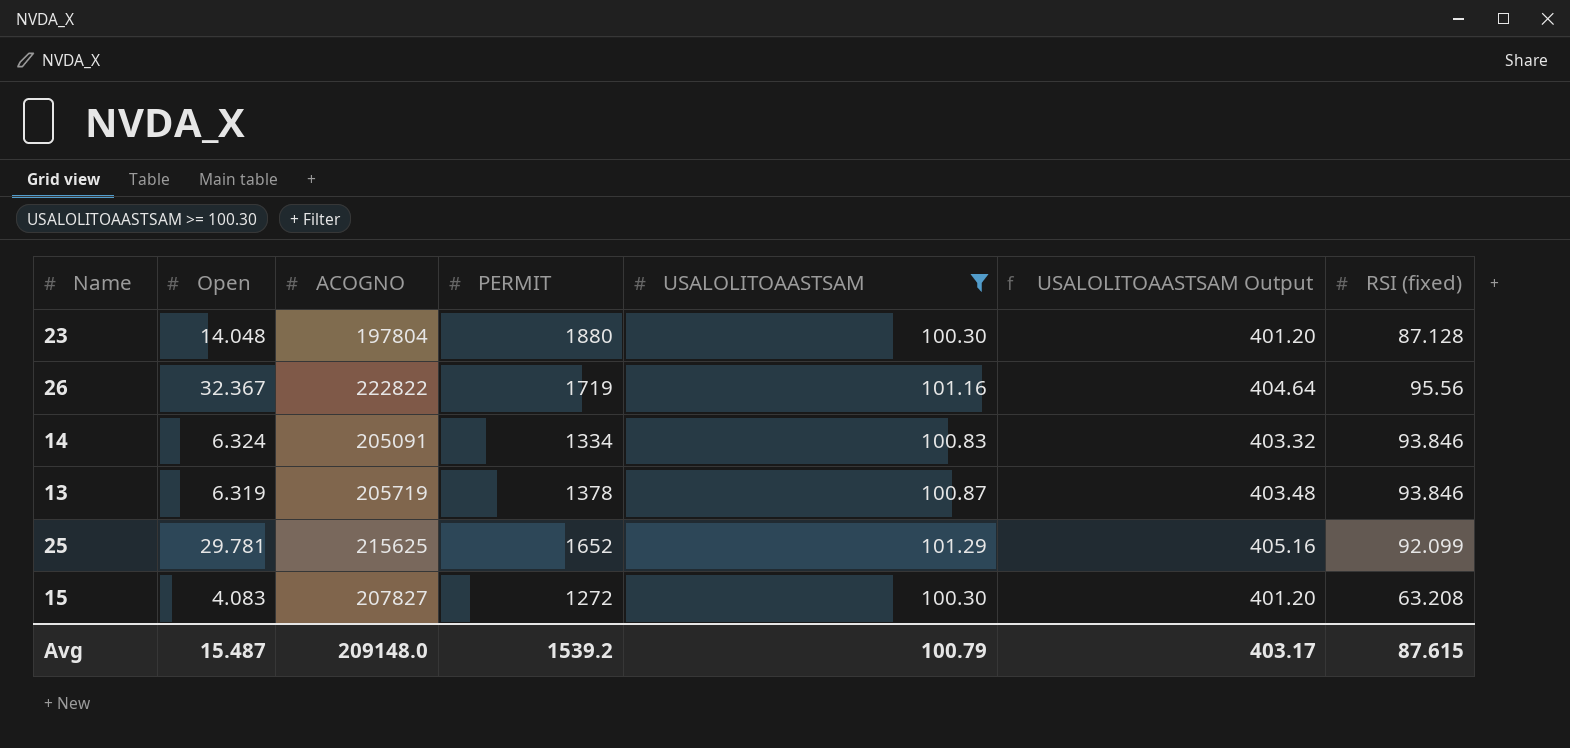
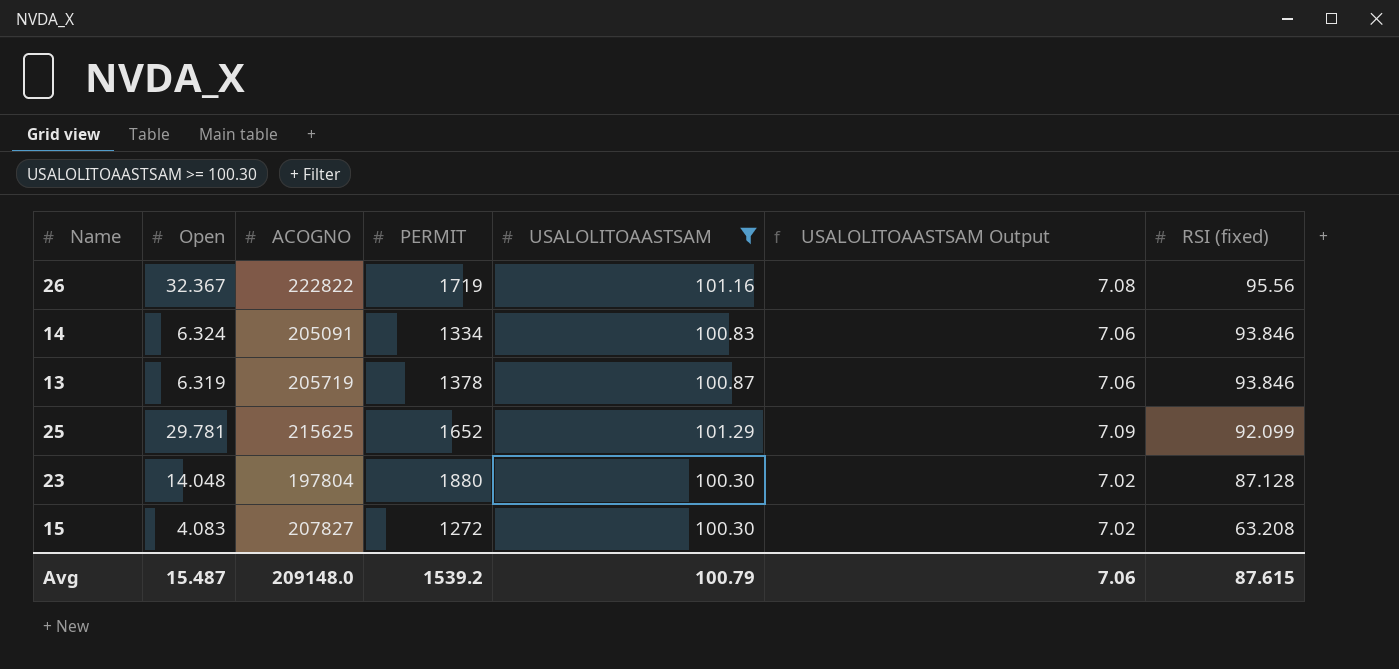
row order: none -> RSI (fixed) descending
column USALOLITOAASTSAM Output | formula: [USALOLITOAASTSAM] * 4 -> [USALOLITOAASTSAM] * 0.07
Avg | USALOLITOAASTSAM Output: 403.17 -> 7.06

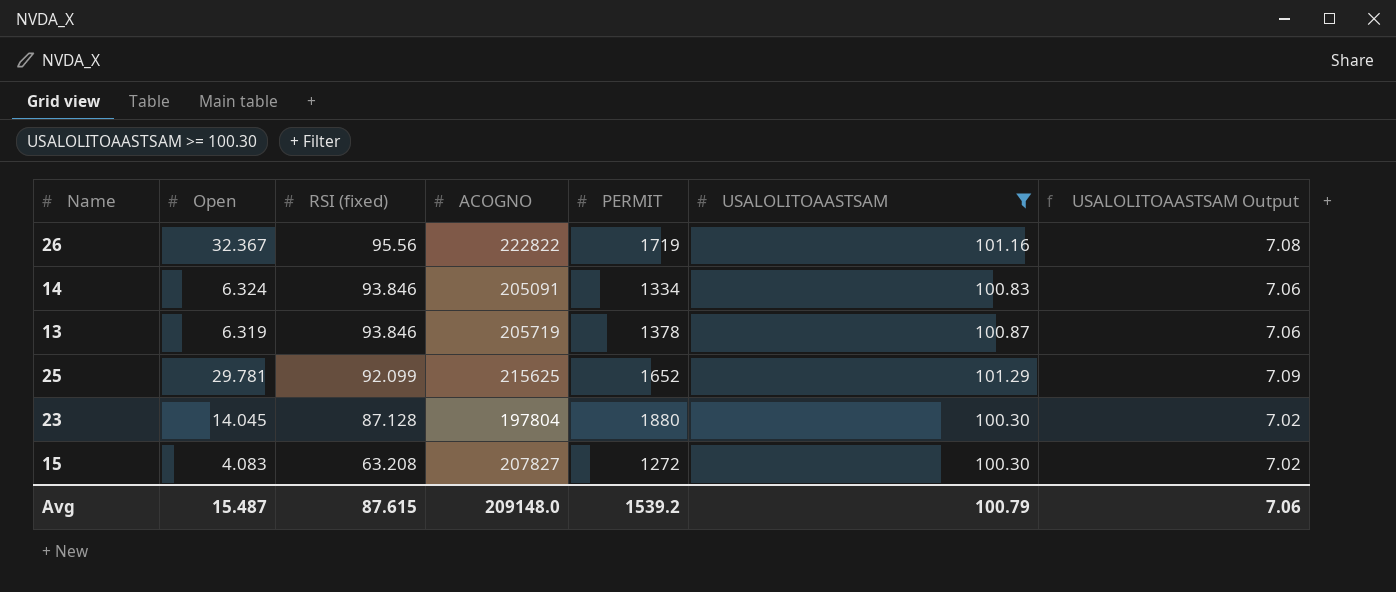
column RSI (fixed) | position: 7 -> 3
23 | Open: 14.048 -> 14.045

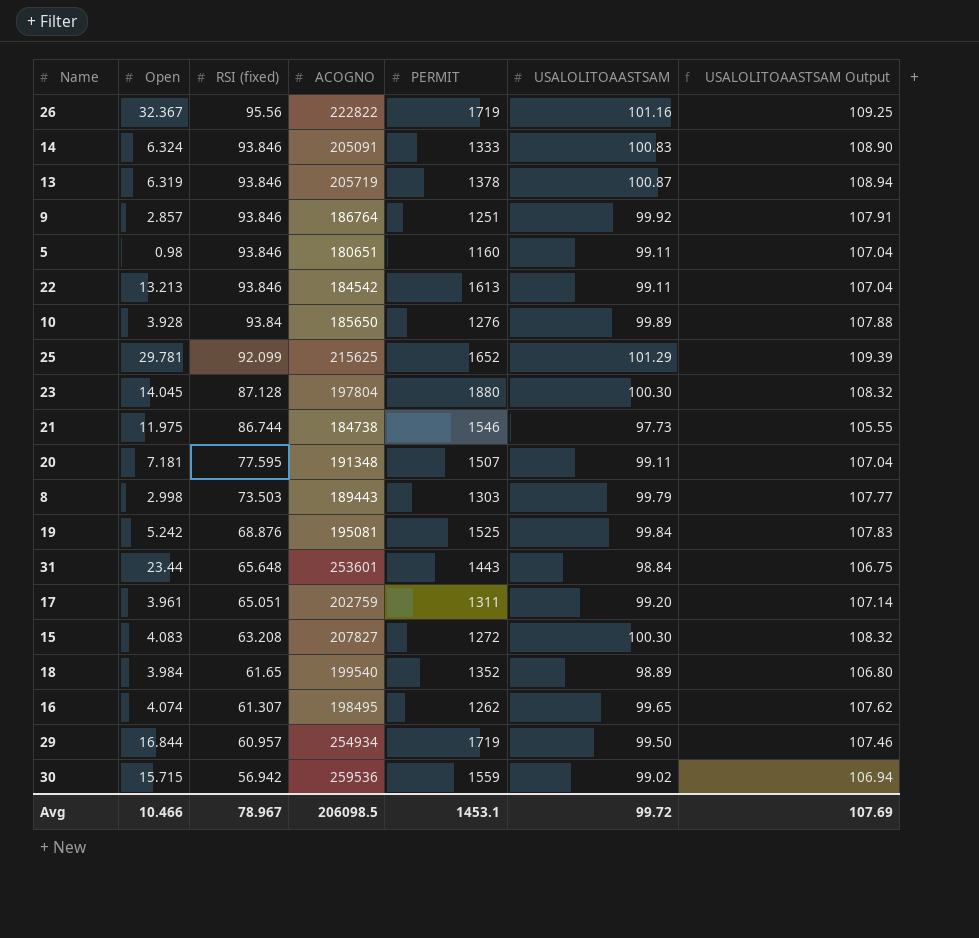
filter: USALOLITOAASTSAM >= 100.30 -> none
column USALOLITOAASTSAM Output | formula: [USALOLITOAASTSAM] * 0.07 -> [USALOLITOAASTSAM] * 1.08
14 | PERMIT: 1334 -> 1333
Avg | Open: 15.487 -> 10.466
Avg | RSI (fixed): 87.615 -> 78.967
Avg | ACOGNO: 209148.0 -> 206098.5
Avg | PERMIT: 1539.2 -> 1453.1
Avg | USALOLITOAASTSAM: 100.79 -> 99.72
Avg | USALOLITOAASTSAM Output: 7.06 -> 107.69

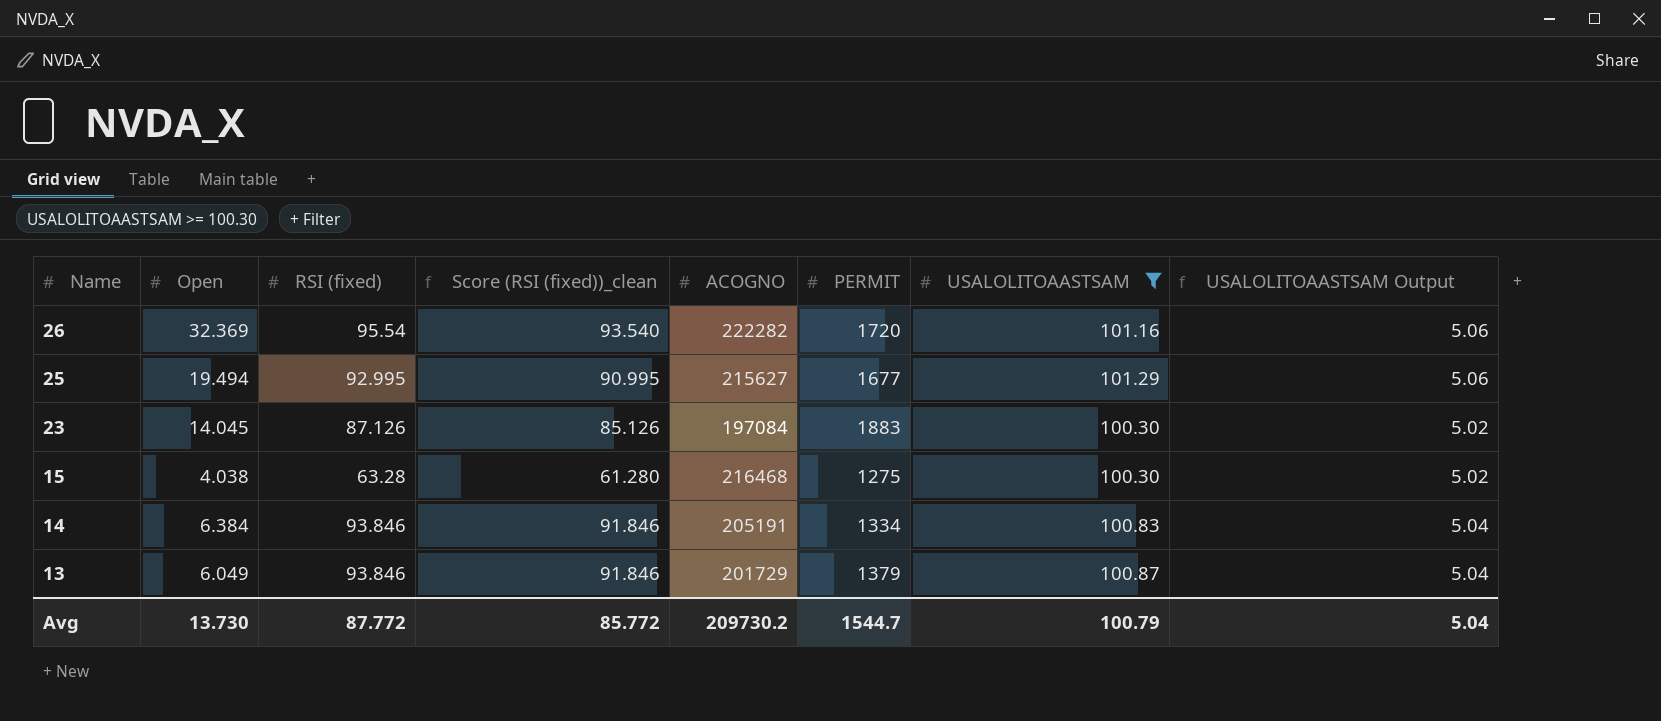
filter: none -> USALOLITOAASTSAM >= 100.30
row order: RSI (fixed) descending -> Name descending
column Score (RSI (fixed))_clean | formula: none -> [RSI (fixed)] - 2
column USALOLITOAASTSAM Output | formula: [USALOLITOAASTSAM] * 1.08 -> [USALOLITOAASTSAM] * 0.05
26 | Open: 32.367 -> 32.369
26 | RSI (fixed): 95.56 -> 95.54
26 | ACOGNO: 222822 -> 222282
26 | PERMIT: 1719 -> 1720
25 | Open: 29.781 -> 19.494
25 | RSI (fixed): 92.099 -> 92.995
25 | ACOGNO: 215625 -> 215627
25 | PERMIT: 1652 -> 1677
23 | RSI (fixed): 87.128 -> 87.126
23 | ACOGNO: 197804 -> 197084
23 | PERMIT: 1880 -> 1883
15 | Open: 4.083 -> 4.038
15 | RSI (fixed): 63.208 -> 63.28
15 | ACOGNO: 207827 -> 216468
15 | PERMIT: 1272 -> 1275
14 | Open: 6.324 -> 6.384
14 | ACOGNO: 205091 -> 205191
14 | PERMIT: 1333 -> 1334
13 | Open: 6.319 -> 6.049
13 | ACOGNO: 205719 -> 201729
13 | PERMIT: 1378 -> 1379
Avg | Open: 10.466 -> 13.730
Avg | RSI (fixed): 78.967 -> 87.772
Avg | ACOGNO: 206098.5 -> 209730.2
Avg | PERMIT: 1453.1 -> 1544.7
Avg | USALOLITOAASTSAM: 99.72 -> 100.79
Avg | USALOLITOAASTSAM Output: 107.69 -> 5.04

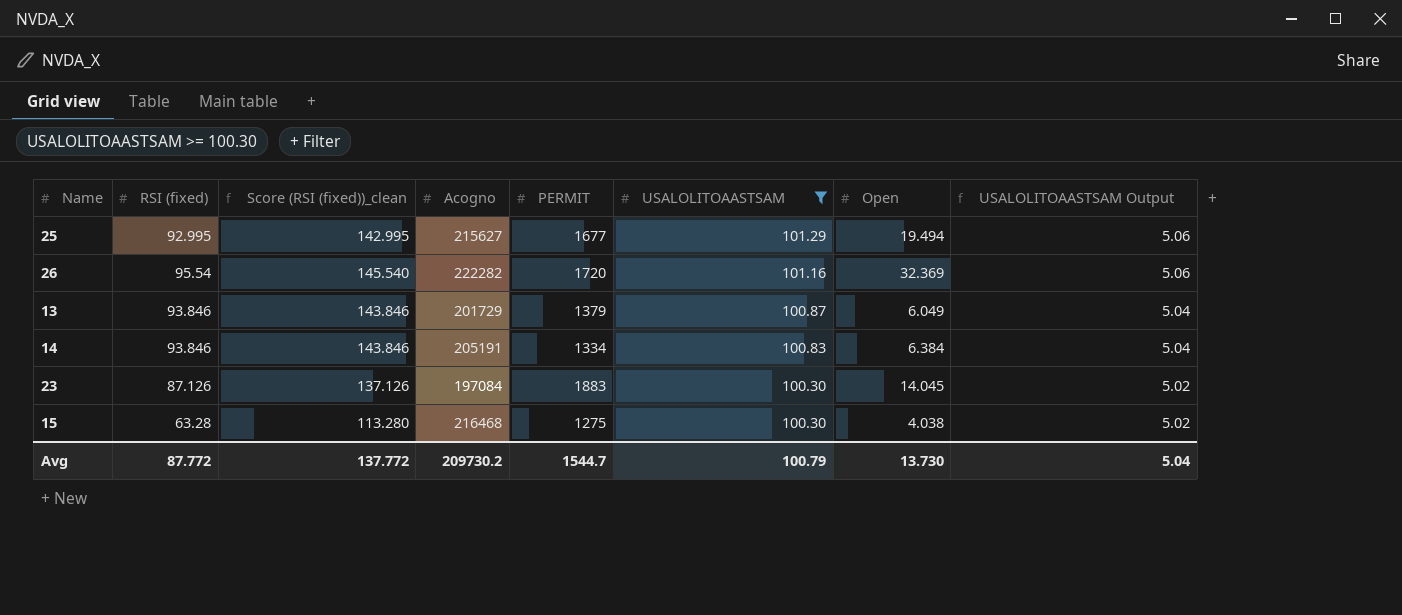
row order: Name descending -> USALOLITOAASTSAM descending
column Score (RSI (fixed))_clean | formula: [RSI (fixed)] - 2 -> [RSI (fixed)] + 50
column name: ACOGNO -> Acogno
column Open | position: 2 -> 7
Avg | Score (RSI (fixed))_clean: 85.772 -> 137.772

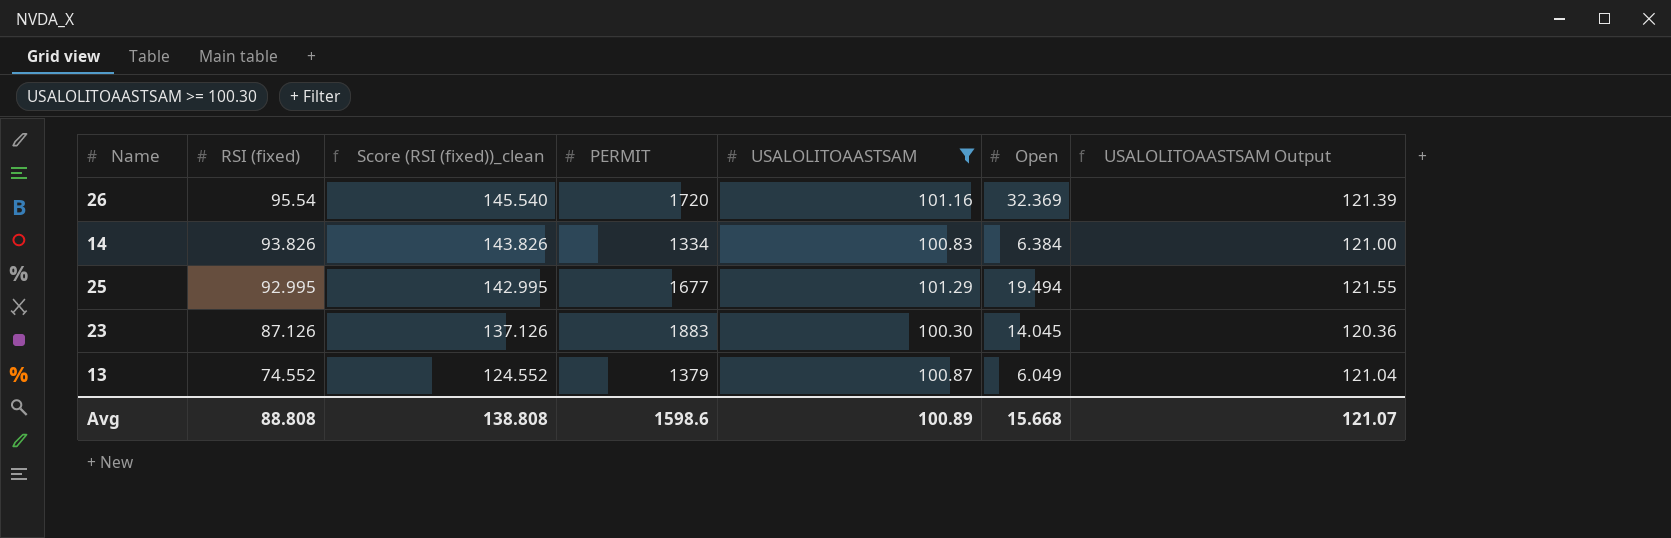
row order: USALOLITOAASTSAM descending -> RSI (fixed) descending
column Acogno | position: 4 -> none
column USALOLITOAASTSAM Output | formula: [USALOLITOAASTSAM] * 0.05 -> [USALOLITOAASTSAM] * 1.2
row 15: 63.28 | 113.280 | 216468 | 1275 | 100.30 | 4.038 | 5.02 -> none
14 | RSI (fixed): 93.846 -> 93.826
14 | Score (RSI (fixed))_clean: 143.846 -> 143.826
13 | RSI (fixed): 93.846 -> 74.552
13 | Score (RSI (fixed))_clean: 143.846 -> 124.552
Avg | RSI (fixed): 87.772 -> 88.808
Avg | Score (RSI (fixed))_clean: 137.772 -> 138.808
Avg | PERMIT: 1544.7 -> 1598.6
Avg | USALOLITOAASTSAM: 100.79 -> 100.89
Avg | Open: 13.730 -> 15.668
Avg | USALOLITOAASTSAM Output: 5.04 -> 121.07

